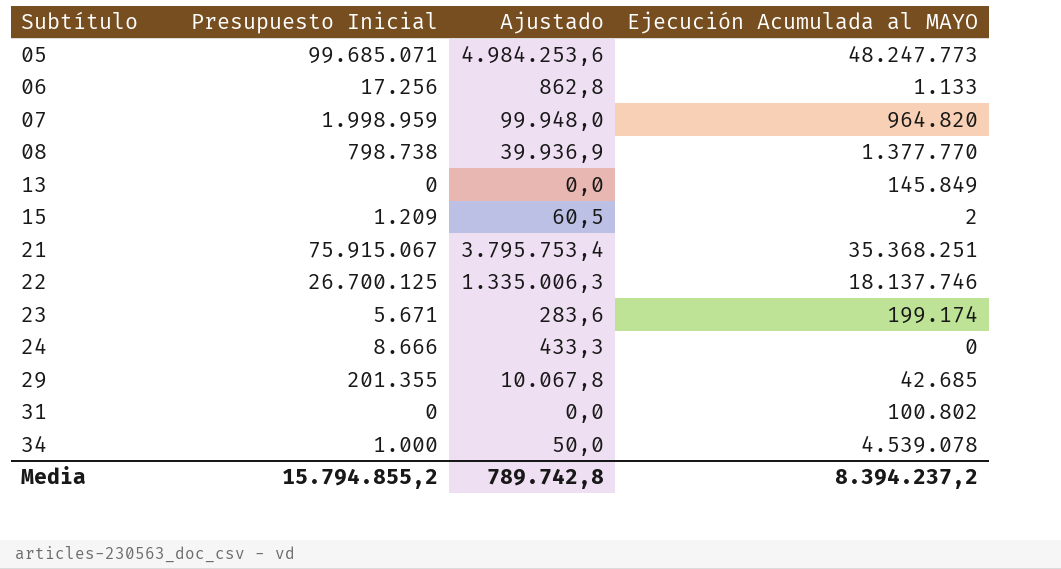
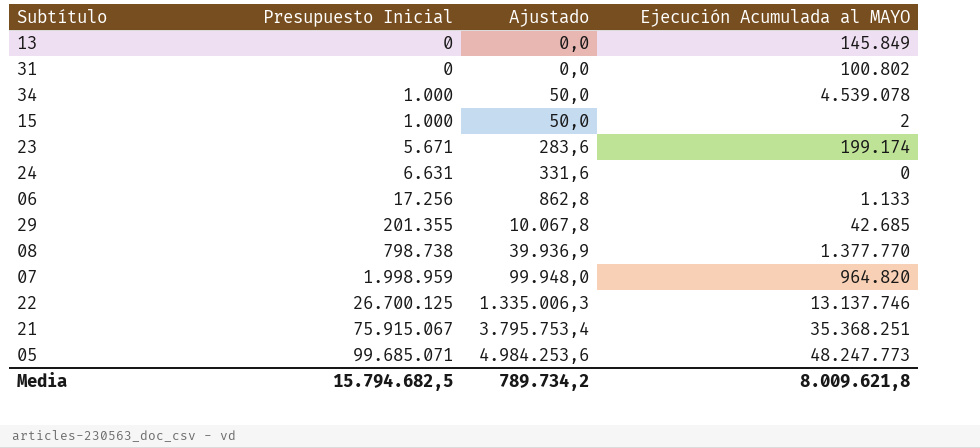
row order: Subtítulo ascending -> Presupuesto Inicial ascending
15 | Presupuesto Inicial: 1.209 -> 1.000
15 | Ajustado: 60,5 -> 50,0
24 | Presupuesto Inicial: 8.666 -> 6.631
24 | Ajustado: 433,3 -> 331,6
22 | Ejecución Acumulada al MAYO: 18.137.746 -> 13.137.746
Media | Presupuesto Inicial: 15.794.855,2 -> 15.794.682,5
Media | Ajustado: 789.742,8 -> 789.734,2
Media | Ejecución Acumulada al MAYO: 8.394.237,2 -> 8.009.621,8

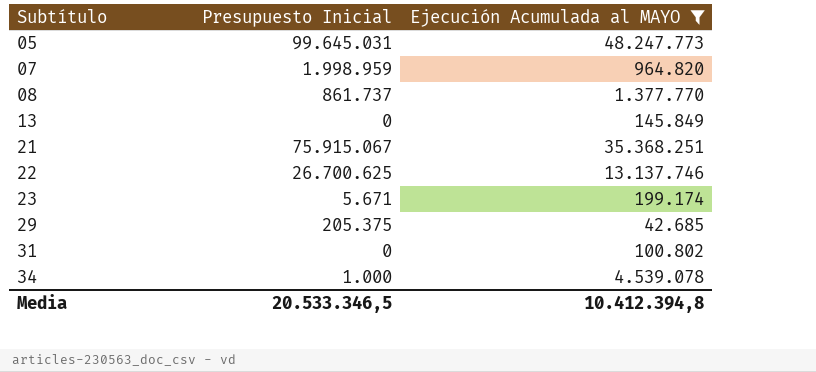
filter: none -> Ejecución Acumulada al MAYO >= 42.685
row order: Presupuesto Inicial ascending -> Subtítulo ascending
column Ajustado | formula: [Presupuesto Inicial] * 0,05 -> none
05 | Presupuesto Inicial: 99.685.071 -> 99.645.031
08 | Presupuesto Inicial: 798.738 -> 861.737
22 | Presupuesto Inicial: 26.700.125 -> 26.700.625
29 | Presupuesto Inicial: 201.355 -> 205.375
Media | Presupuesto Inicial: 15.794.682,5 -> 20.533.346,5
Media | Ejecución Acumulada al MAYO: 8.009.621,8 -> 10.412.394,8

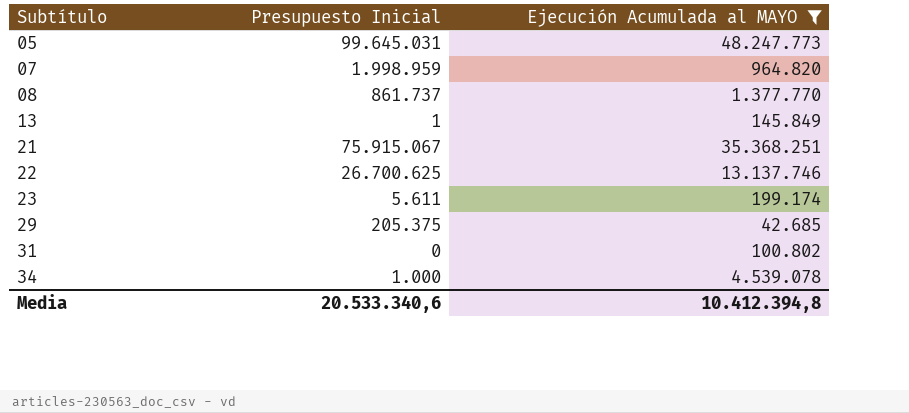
13 | Presupuesto Inicial: 0 -> 1
23 | Presupuesto Inicial: 5.671 -> 5.611
Media | Presupuesto Inicial: 20.533.346,5 -> 20.533.340,6

